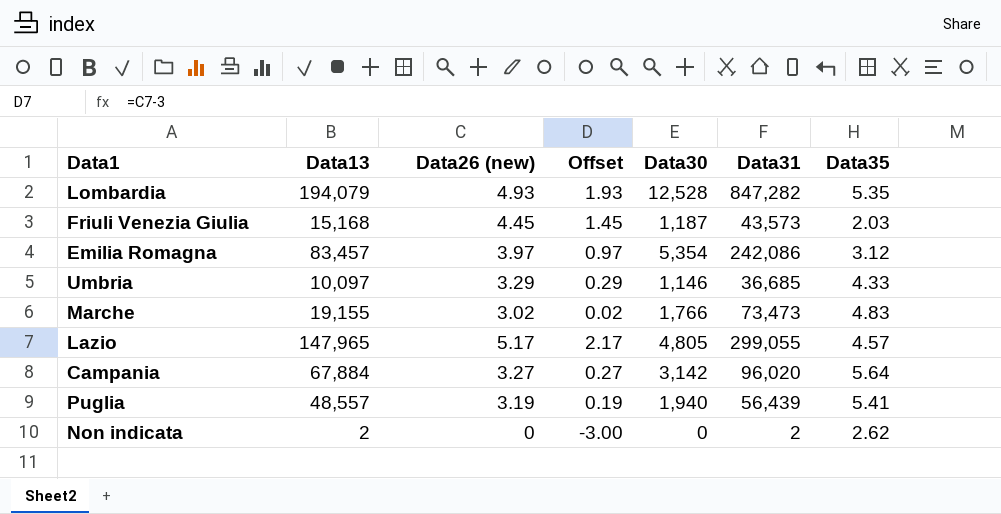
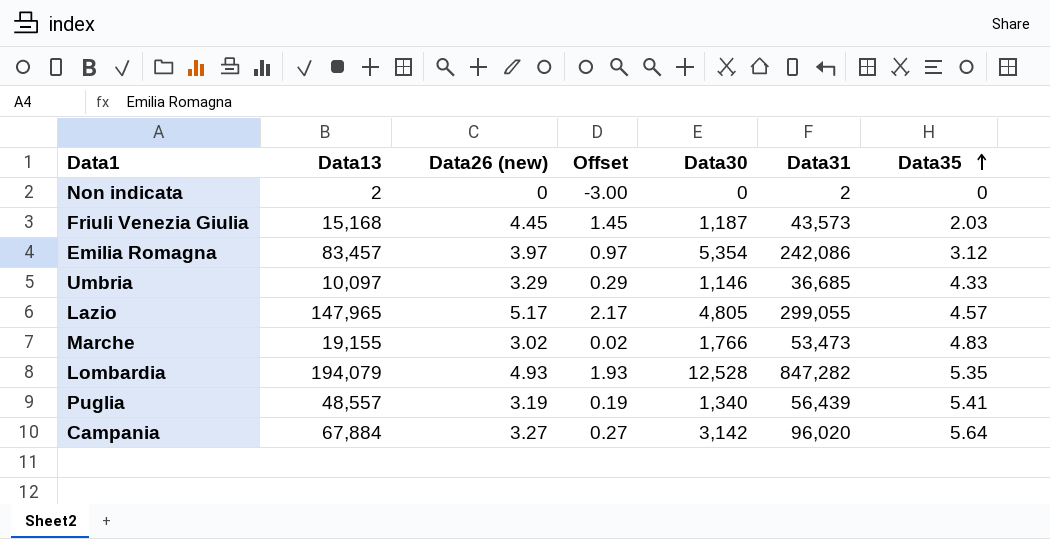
row order: none -> Data35 ascending
Non indicata | Data35: 2.62 -> 0
Marche | Data31: 73,473 -> 53,473
Puglia | Data30: 1,940 -> 1,340

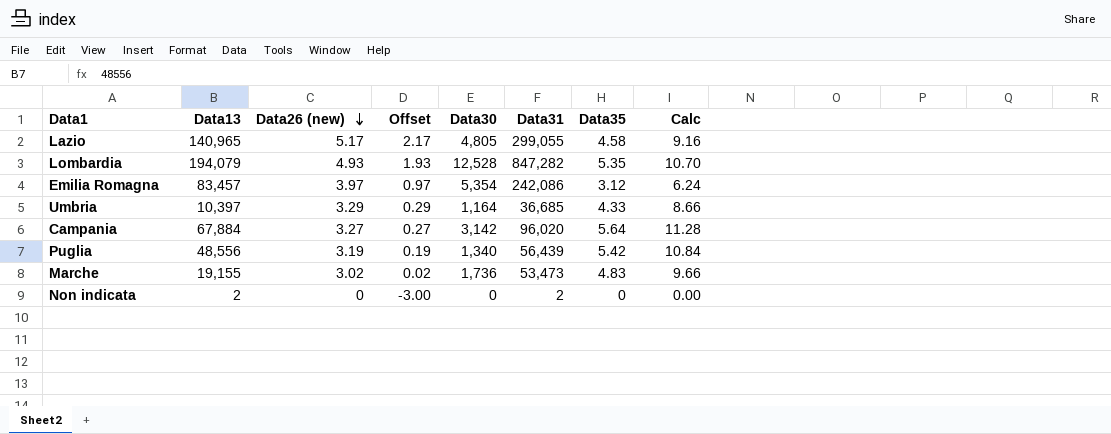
row order: Data35 ascending -> Data26 (new) descending
column Calc | formula: none -> [Data35] * 2
row Friuli Venezia Giulia: 15,168 | 4.45 | 1.45 | 1,187 | 43,573 | 2.03 -> none
Lazio | Data13: 147,965 -> 140,965
Lazio | Data35: 4.57 -> 4.58
Umbria | Data13: 10,097 -> 10,397
Umbria | Data30: 1,146 -> 1,164
Puglia | Data13: 48,557 -> 48,556
Puglia | Data35: 5.41 -> 5.42
Marche | Data30: 1,766 -> 1,736

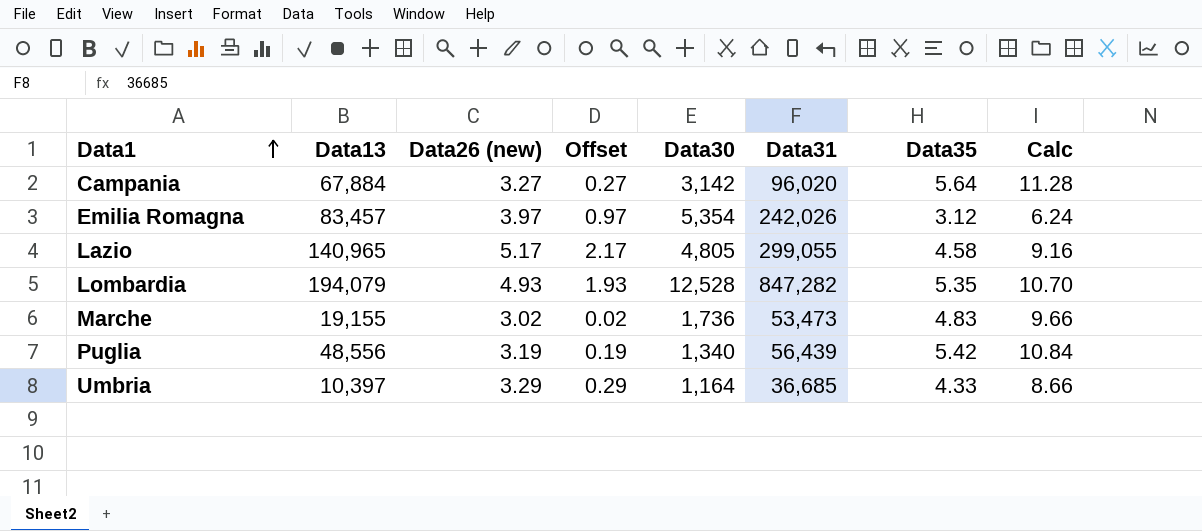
row order: Data26 (new) descending -> Data1 ascending
row Non indicata: 2 | 0 | -3.00 | 0 | 2 | 0 | 0.00 -> none
Emilia Romagna | Data31: 242,086 -> 242,026

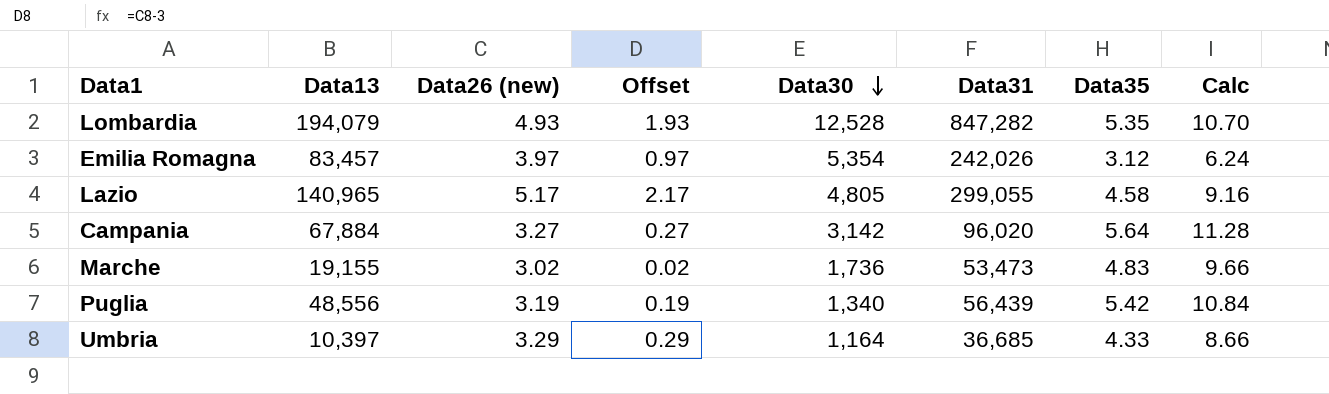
row order: Data1 ascending -> Data30 descending

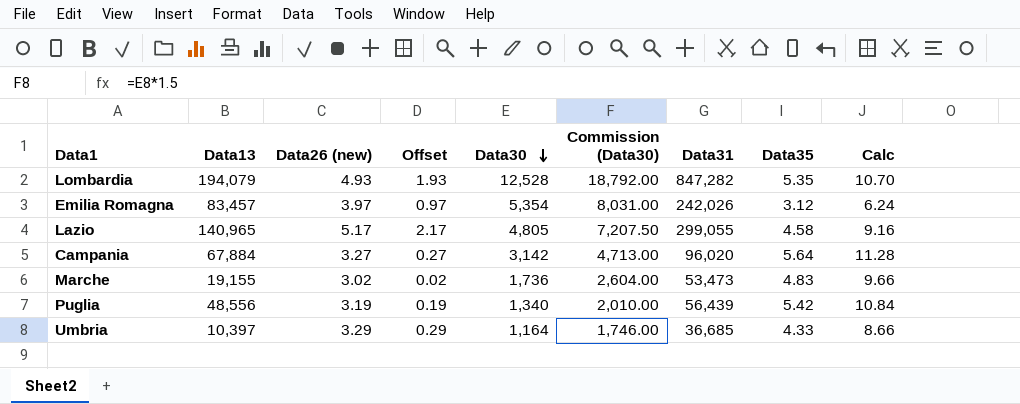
column Commission (Data30) | formula: none -> [Data30] * 1.5

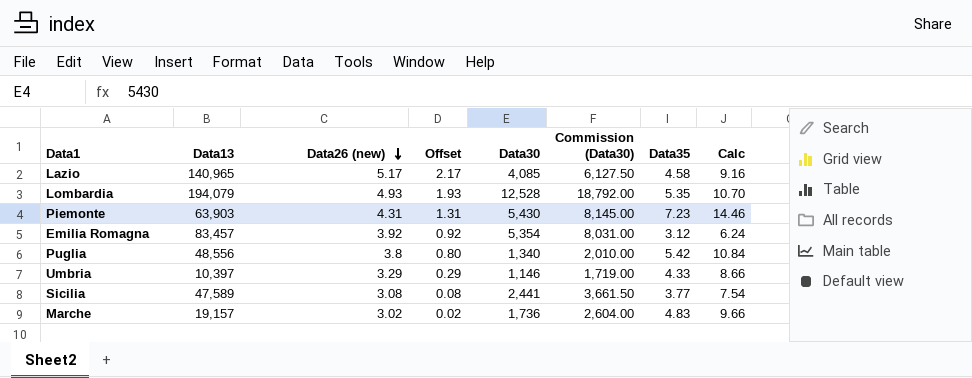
row order: Data30 descending -> Data26 (new) descending
column Data31 | position: 7 -> none
row Campania: 67,884 | 3.27 | 0.27 | 3,142 | 4,713.00 | 96,020 | 5.64 | 11.28 -> none
Lazio | Data30: 4,805 -> 4,085
Lazio | Commission (Data30): 7,207.50 -> 6,127.50
row Piemonte: none -> 63,903 | 4.31 | 1.31 | 5,430 | 8,145.00 | 7.23 | 14.46
Emilia Romagna | Data26 (new): 3.97 -> 3.92
Emilia Romagna | Offset: 0.97 -> 0.92
Puglia | Data26 (new): 3.19 -> 3.8
Puglia | Offset: 0.19 -> 0.80
Umbria | Data30: 1,164 -> 1,146
Umbria | Commission (Data30): 1,746.00 -> 1,719.00
row Sicilia: none -> 47,589 | 3.08 | 0.08 | 2,441 | 3,661.50 | 3.77 | 7.54
Marche | Data13: 19,155 -> 19,157

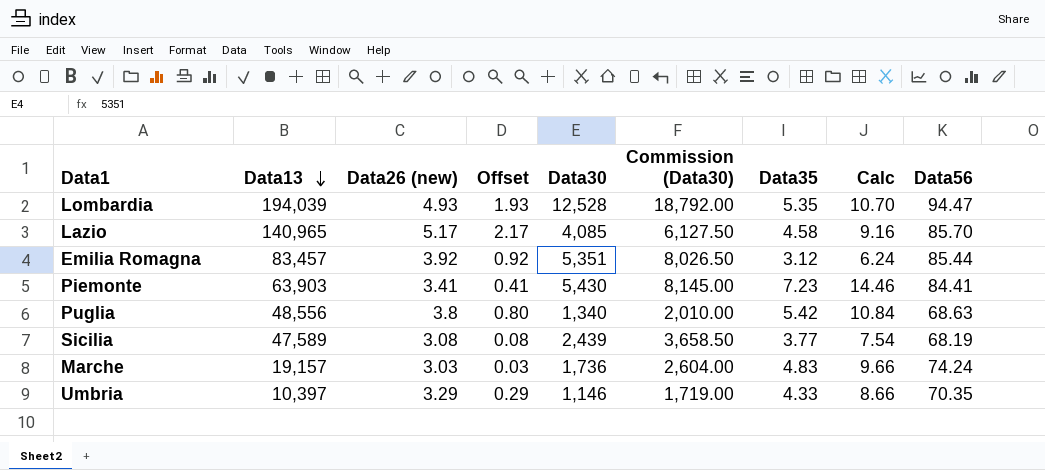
row order: Data26 (new) descending -> Data13 descending
column Data56 | position: none -> 9
Lombardia | Data13: 194,079 -> 194,039
Emilia Romagna | Data30: 5,354 -> 5,351
Emilia Romagna | Commission (Data30): 8,031.00 -> 8,026.50
Piemonte | Data26 (new): 4.31 -> 3.41
Piemonte | Offset: 1.31 -> 0.41
Sicilia | Data30: 2,441 -> 2,439
Sicilia | Commission (Data30): 3,661.50 -> 3,658.50
Marche | Data26 (new): 3.02 -> 3.03
Marche | Offset: 0.02 -> 0.03

